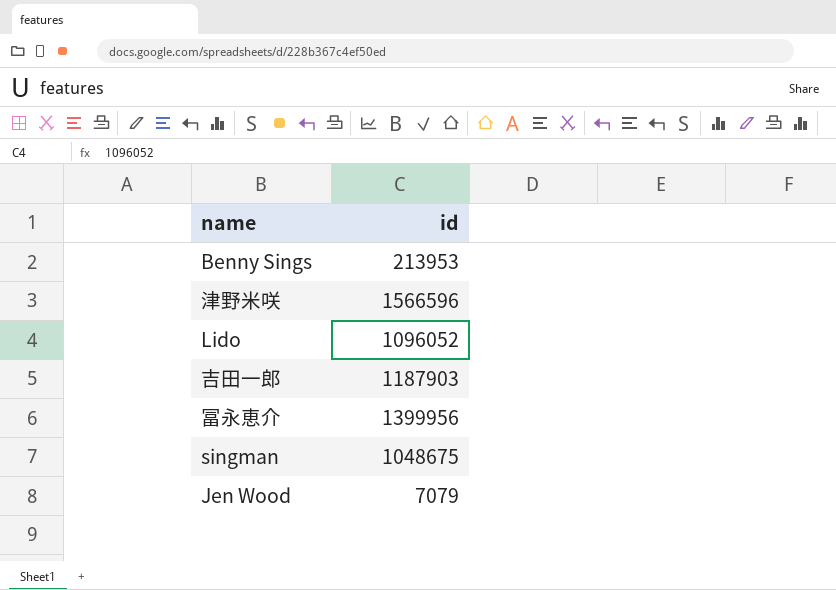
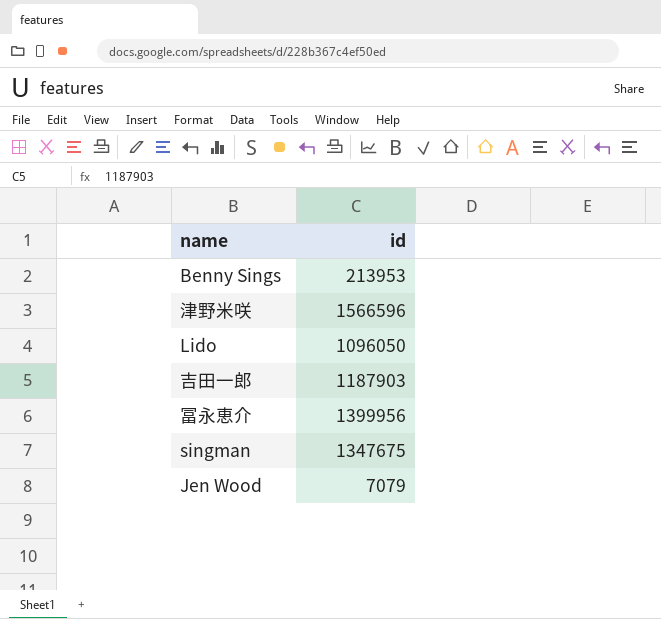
Lido | id: 1096052 -> 1096050
singman | id: 1048675 -> 1347675

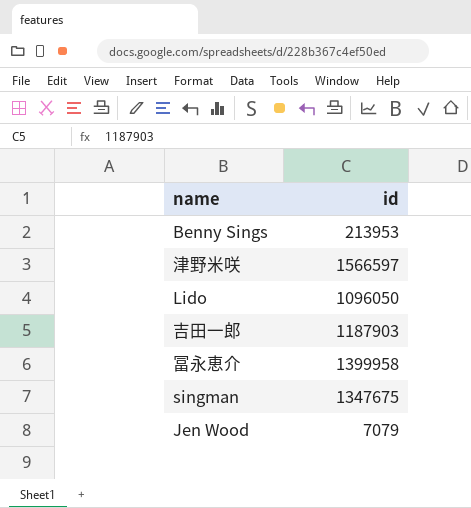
津野米咲 | id: 1566596 -> 1566597
冨永恵介 | id: 1399956 -> 1399958

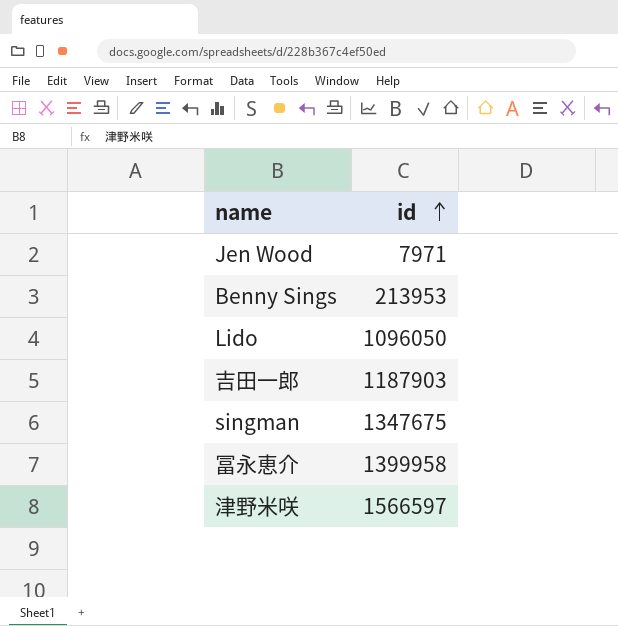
row order: none -> id ascending
Jen Wood | id: 7079 -> 7971

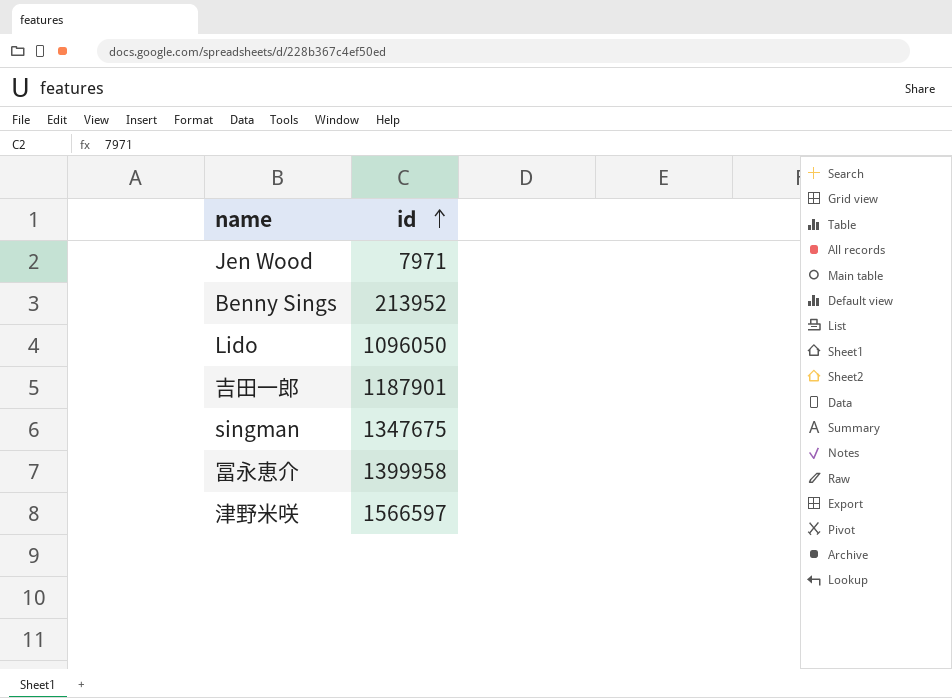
Benny Sings | id: 213953 -> 213952
吉田一郎 | id: 1187903 -> 1187901

